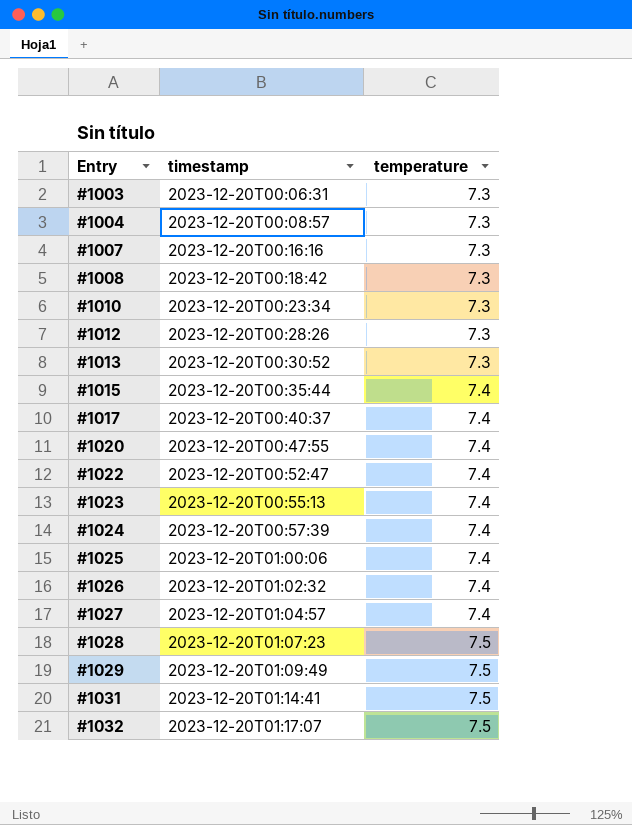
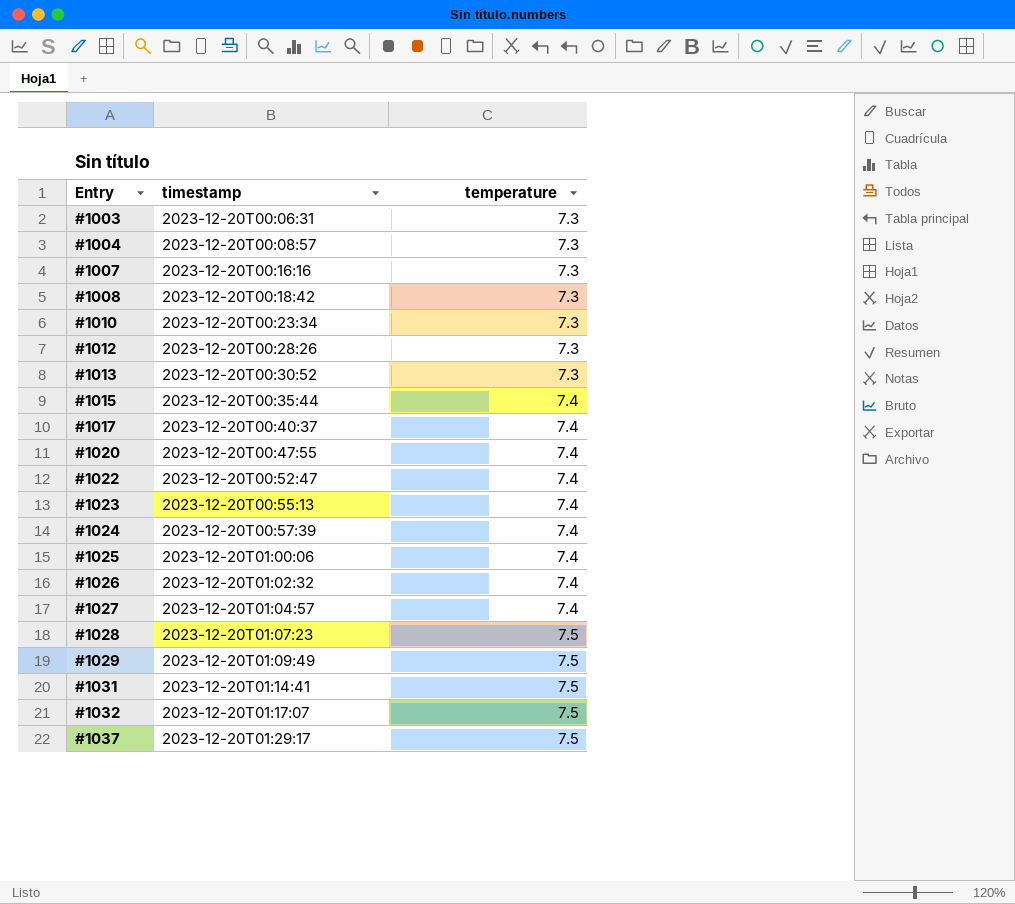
row #1037: none -> 2023-12-20T01:29:17 | 7.5

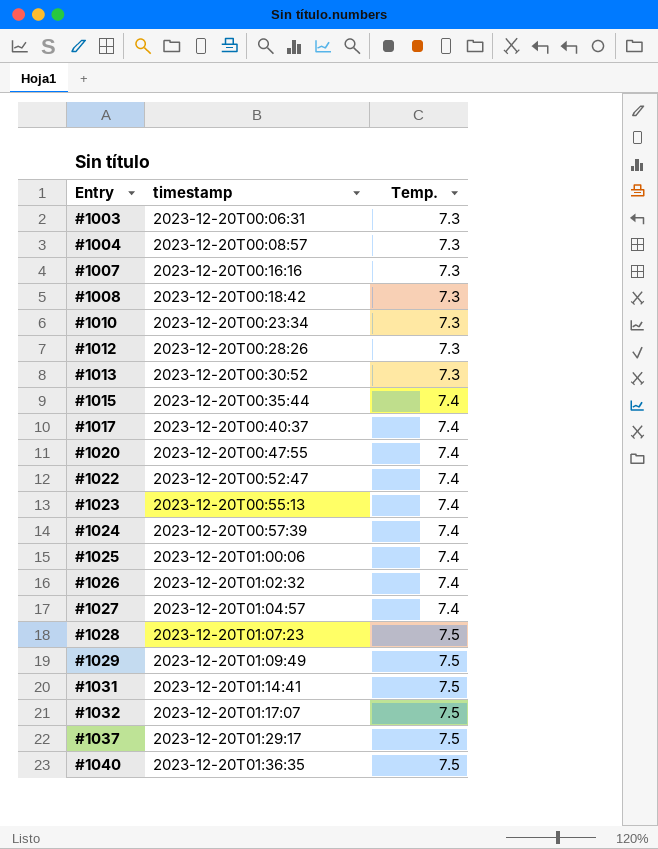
column name: temperature -> Temp.
row #1040: none -> 2023-12-20T01:36:35 | 7.5

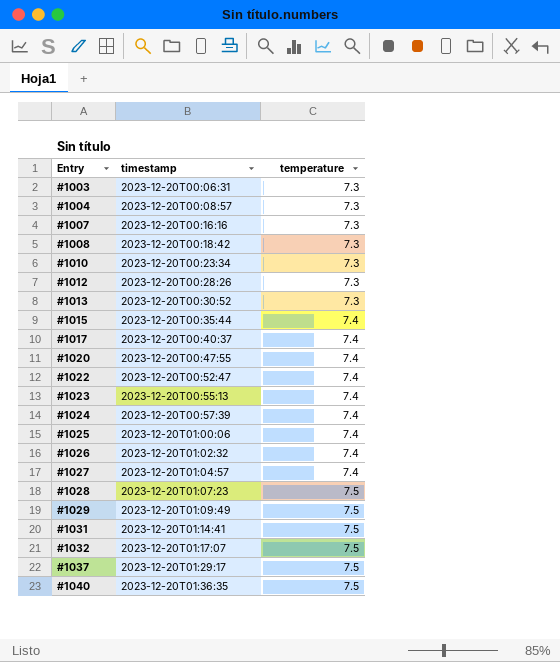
column name: Temp. -> temperature

